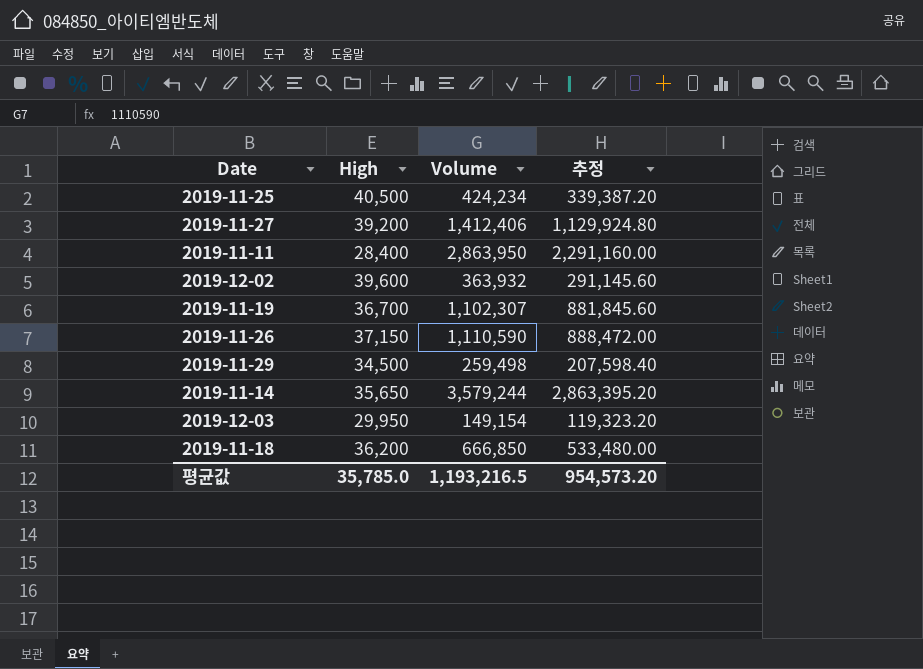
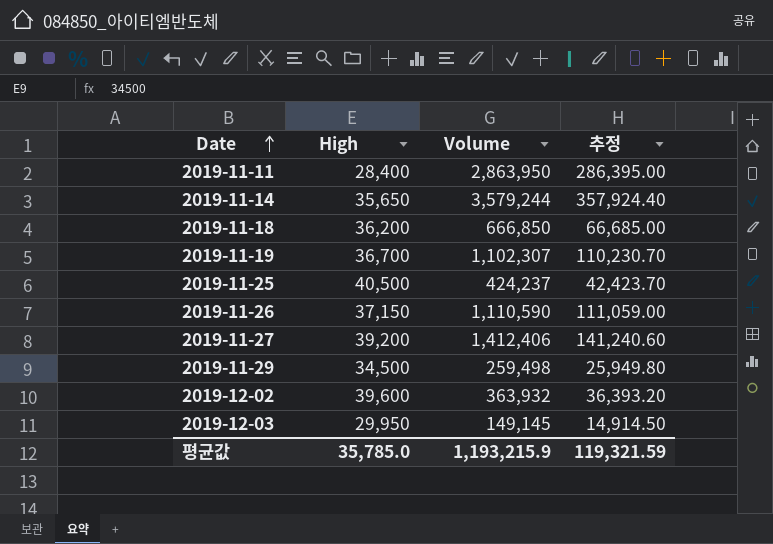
row order: none -> Date ascending
column 추정 | formula: [Volume] * 0.8 -> [Volume] * 0.1
2019-11-25 | Volume: 424,234 -> 424,237
2019-12-03 | Volume: 149,154 -> 149,145
평균값 | Volume: 1,193,216.5 -> 1,193,215.9
평균값 | 추정: 954,573.20 -> 119,321.59

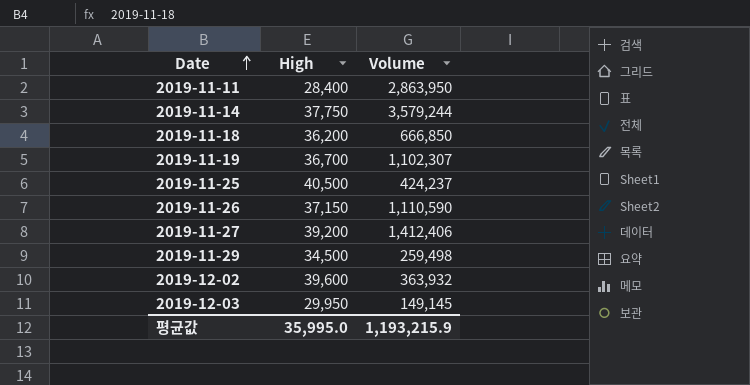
column 추정 | formula: [Volume] * 0.1 -> none
2019-11-14 | High: 35,650 -> 37,750
평균값 | High: 35,785.0 -> 35,995.0

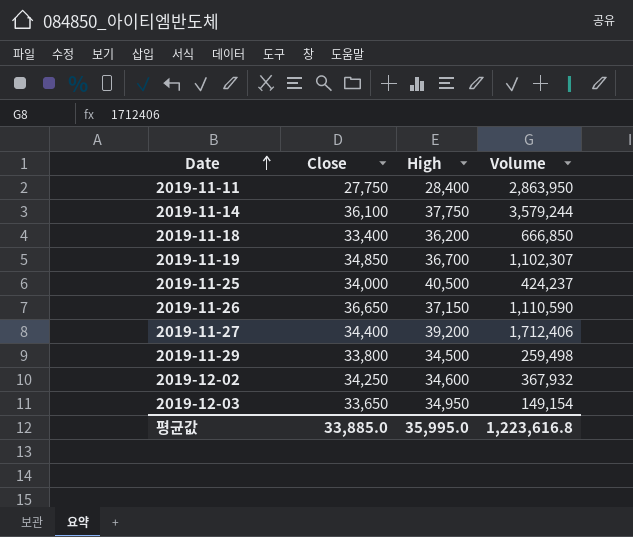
column Close | position: none -> 2
2019-11-27 | Volume: 1,412,406 -> 1,712,406
2019-12-02 | High: 39,600 -> 34,600
2019-12-02 | Volume: 363,932 -> 367,932
2019-12-03 | High: 29,950 -> 34,950
2019-12-03 | Volume: 149,145 -> 149,154
평균값 | Volume: 1,193,215.9 -> 1,223,616.8

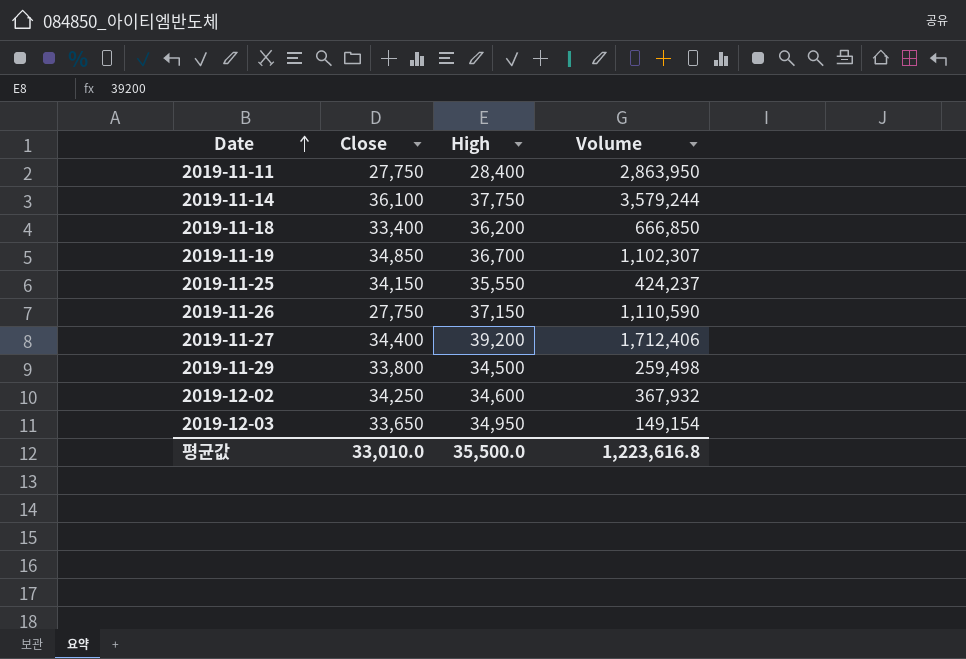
2019-11-25 | Close: 34,000 -> 34,150
2019-11-25 | High: 40,500 -> 35,550
2019-11-26 | Close: 36,650 -> 27,750
평균값 | Close: 33,885.0 -> 33,010.0
평균값 | High: 35,995.0 -> 35,500.0

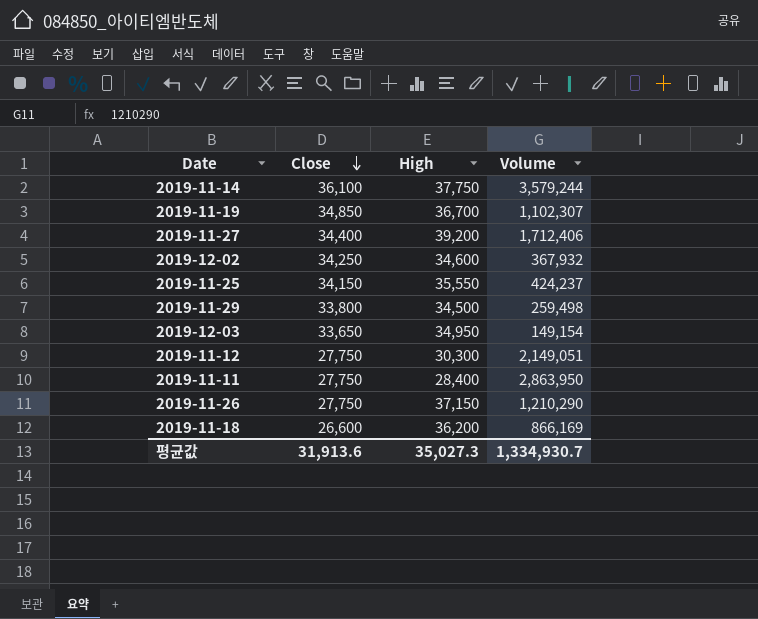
row order: Date ascending -> Close descending
row 2019-11-12: none -> 27,750 | 30,300 | 2,149,051
2019-11-26 | Volume: 1,110,590 -> 1,210,290
2019-11-18 | Close: 33,400 -> 26,600
2019-11-18 | Volume: 666,850 -> 866,169
평균값 | Close: 33,010.0 -> 31,913.6
평균값 | High: 35,500.0 -> 35,027.3
평균값 | Volume: 1,223,616.8 -> 1,334,930.7

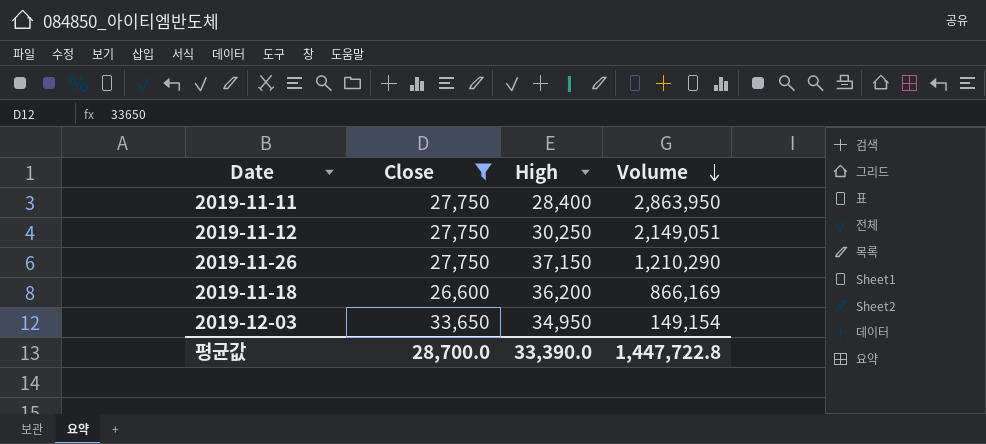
filter: none -> Close <= 33,650
row order: Close descending -> Volume descending
2019-11-12 | High: 30,300 -> 30,250
평균값 | Close: 31,913.6 -> 28,700.0
평균값 | High: 35,027.3 -> 33,390.0
평균값 | Volume: 1,334,930.7 -> 1,447,722.8

